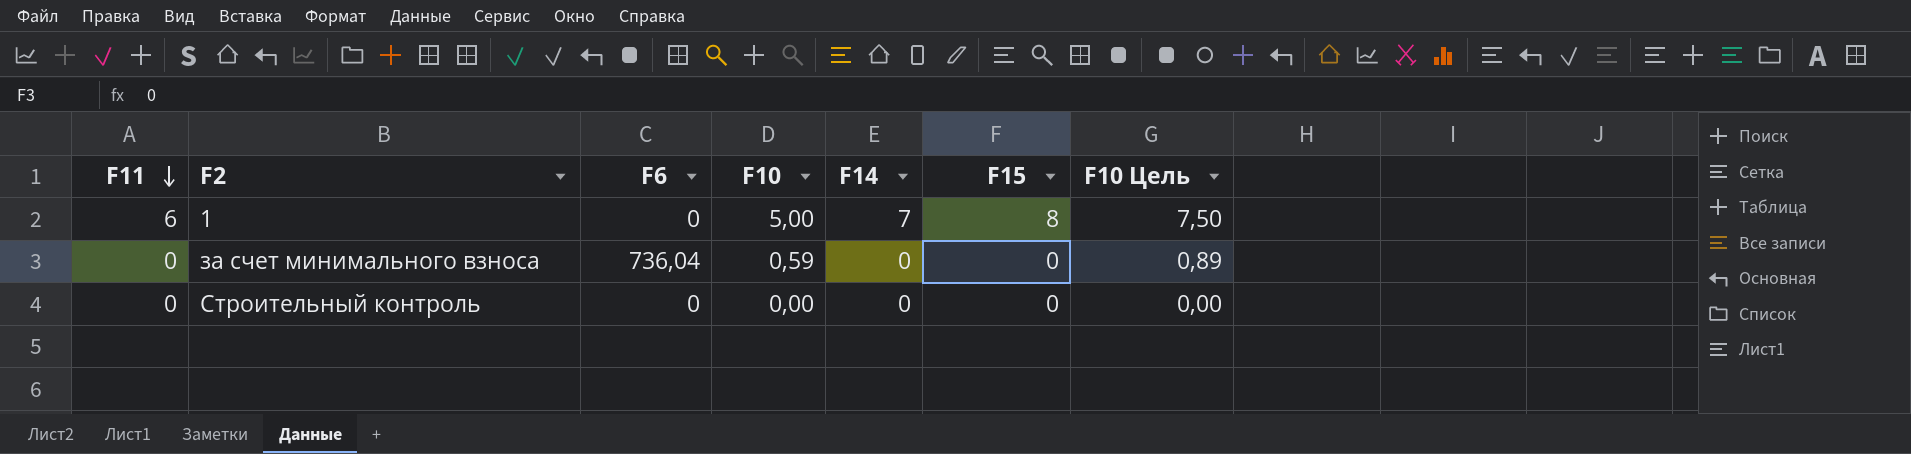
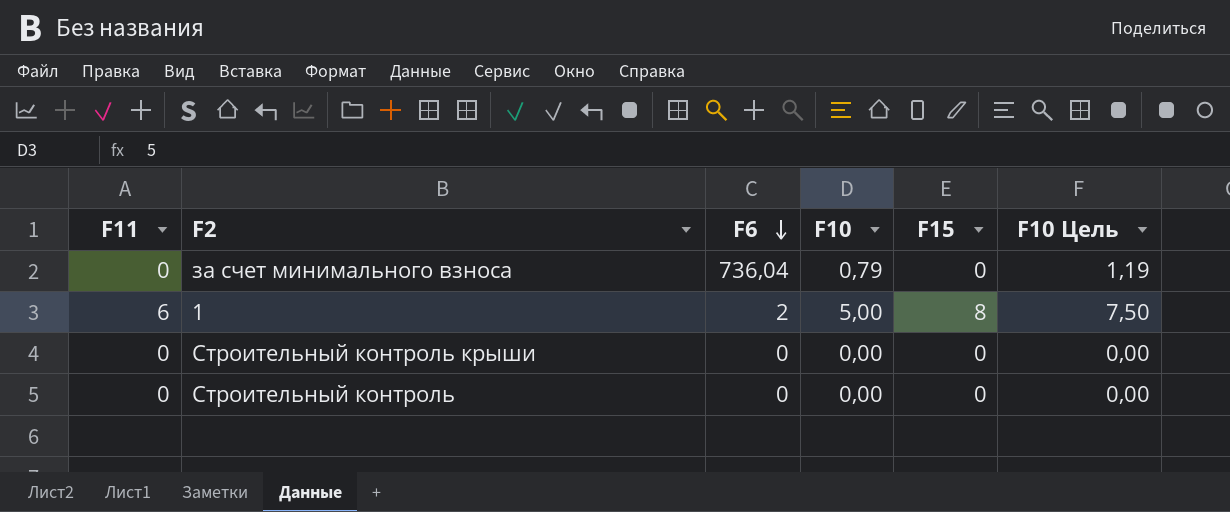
row order: F11 descending -> F6 descending
column F14 | position: 5 -> none
за счет минимального взноса | F10: 0,59 -> 0,79
за счет минимального взноса | F10 Цель: 0,89 -> 1,19
1 | F6: 0 -> 2
row Строительный контроль крыши: none -> 0 | 0 | 0,00 | 0 | 0,00

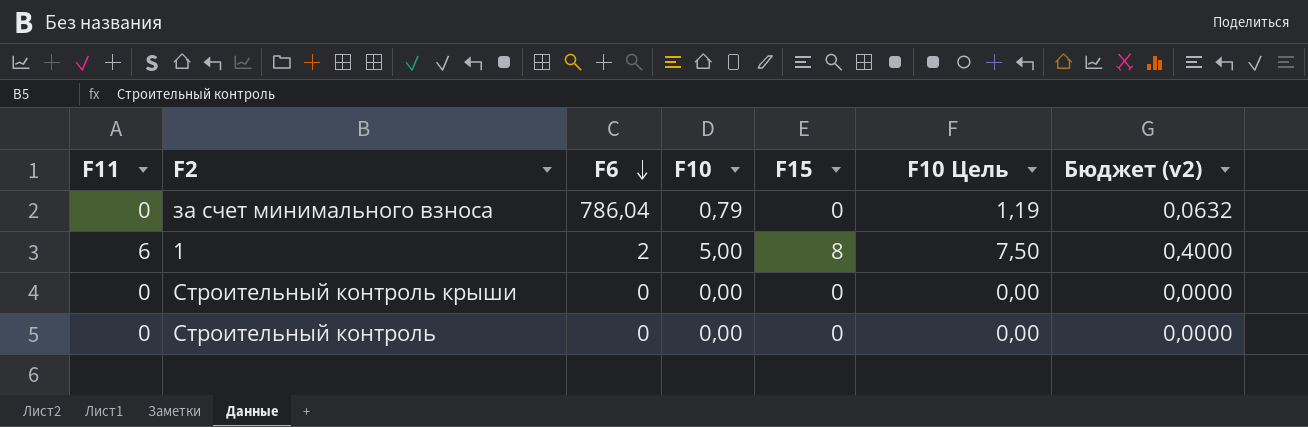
column Бюджет (v2) | formula: none -> [F10] * 0,08
за счет минимального взноса | F6: 736,04 -> 786,04

